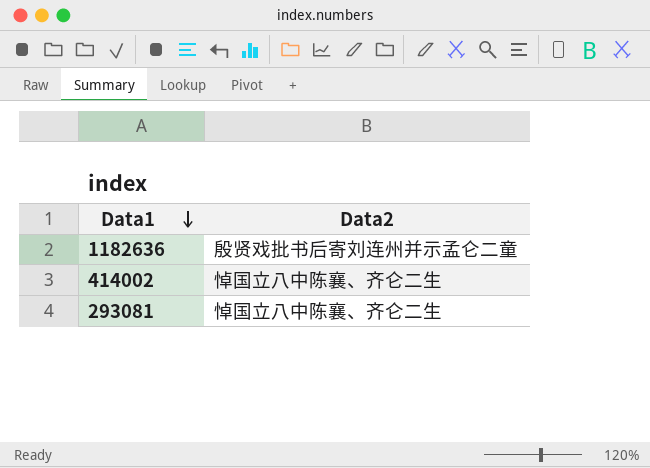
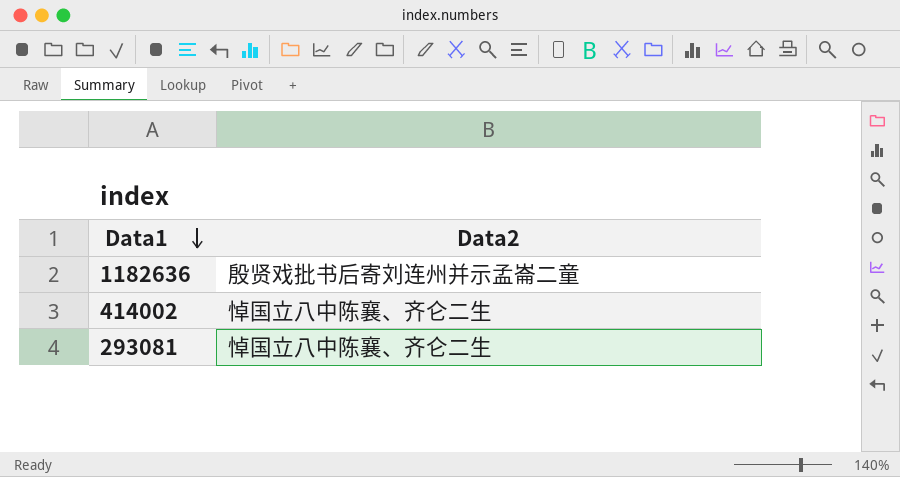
1182636 | Data2: 殷贤戏批书后寄刘连州并示孟仑二童 -> 殷贤戏批书后寄刘连州并示孟崙二童

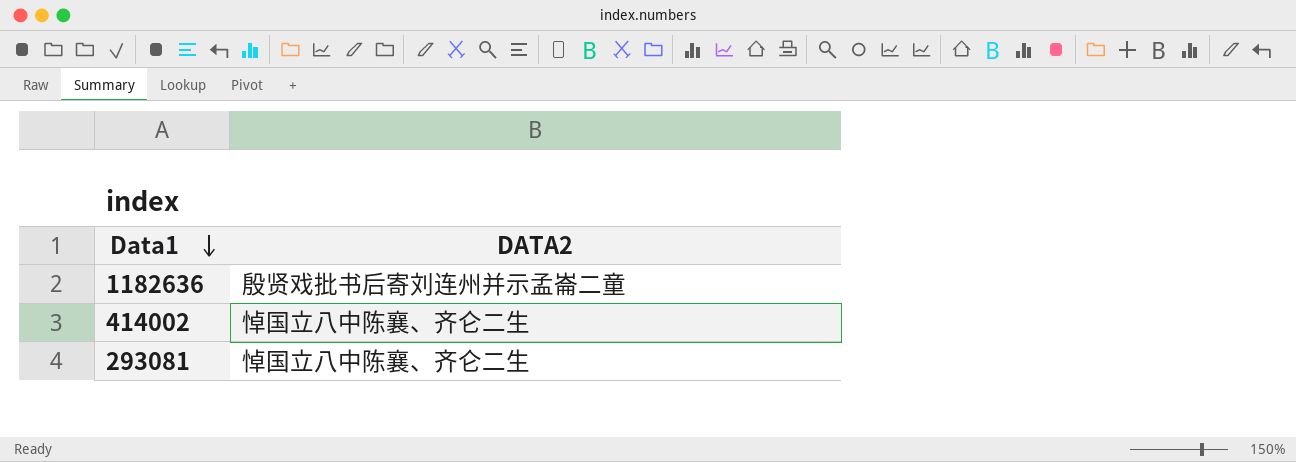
column name: Data2 -> DATA2

